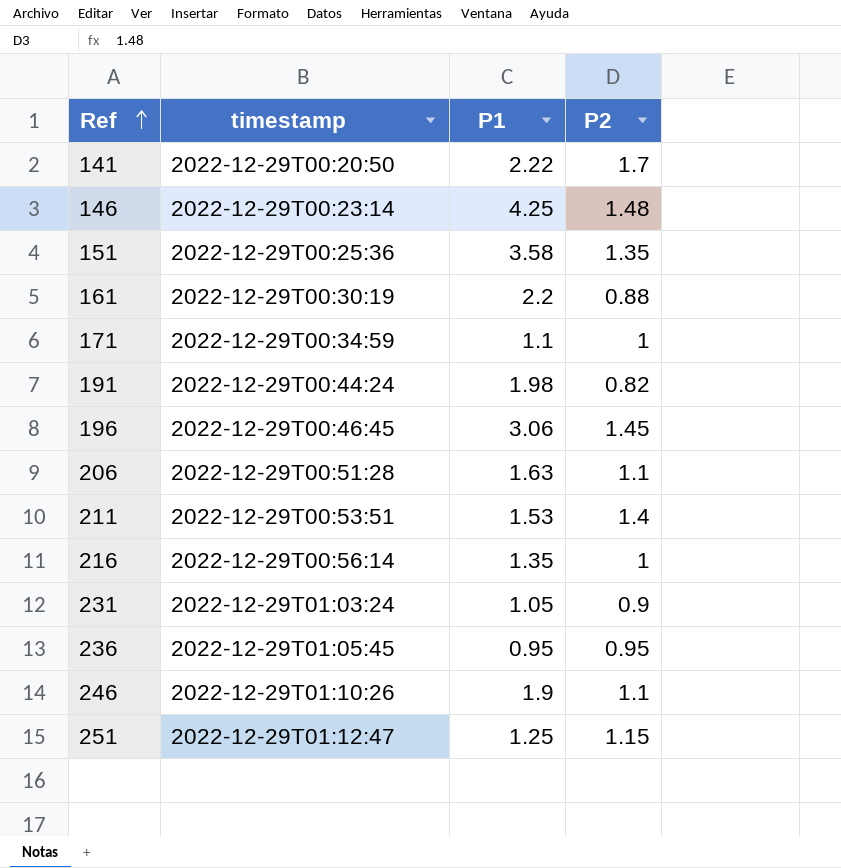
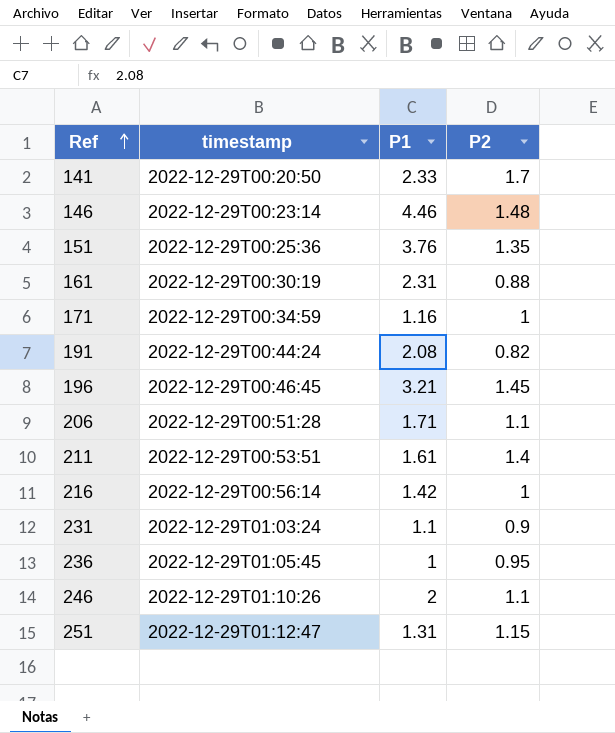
141 | P1: 2.22 -> 2.33
146 | P1: 4.25 -> 4.46
151 | P1: 3.58 -> 3.76
161 | P1: 2.2 -> 2.31
171 | P1: 1.1 -> 1.16
191 | P1: 1.98 -> 2.08
196 | P1: 3.06 -> 3.21
206 | P1: 1.63 -> 1.71
211 | P1: 1.53 -> 1.61
216 | P1: 1.35 -> 1.42
231 | P1: 1.05 -> 1.1
236 | P1: 0.95 -> 1
246 | P1: 1.9 -> 2
251 | P1: 1.25 -> 1.31

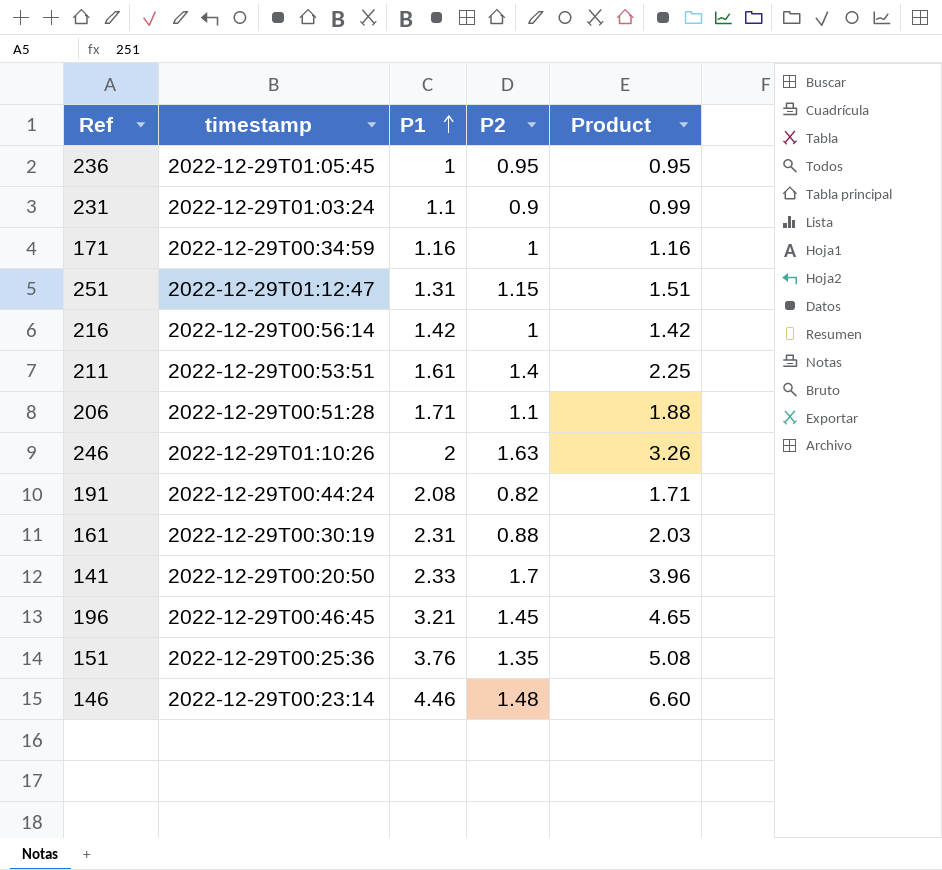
row order: Ref ascending -> P1 ascending
column Product | formula: none -> [P1] * [P2]
246 | P2: 1.1 -> 1.63

